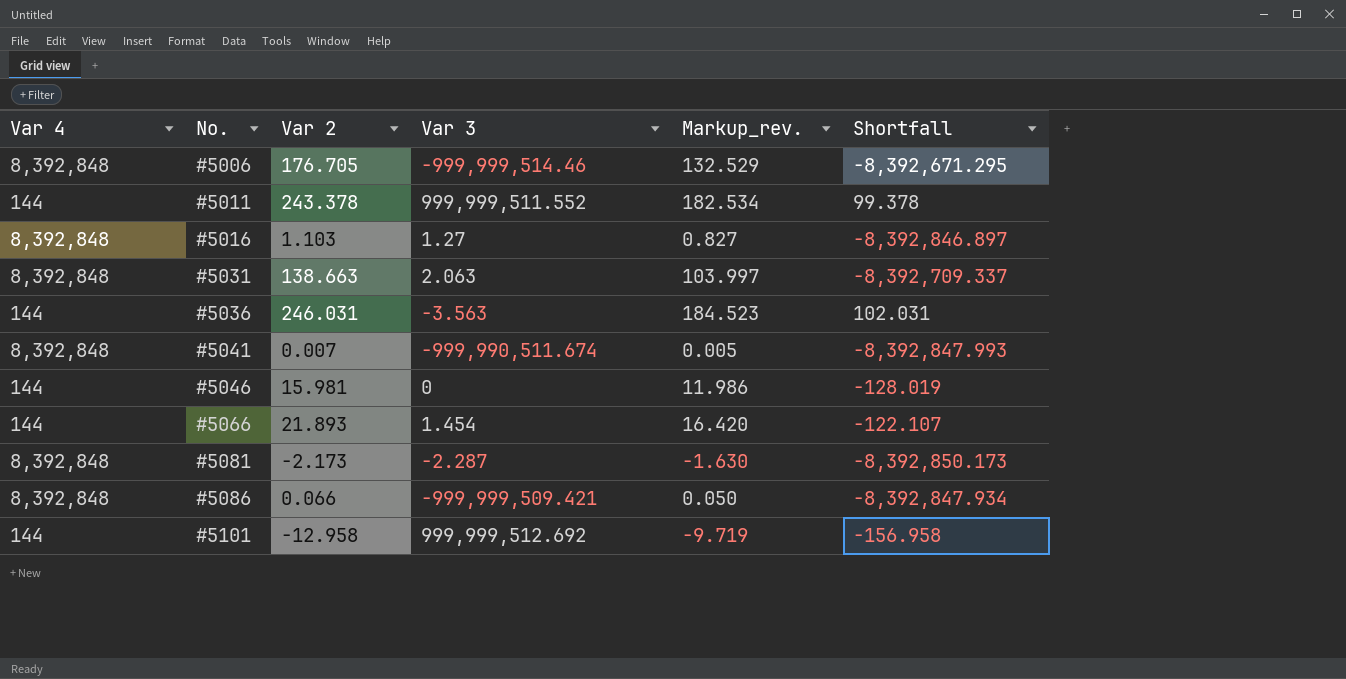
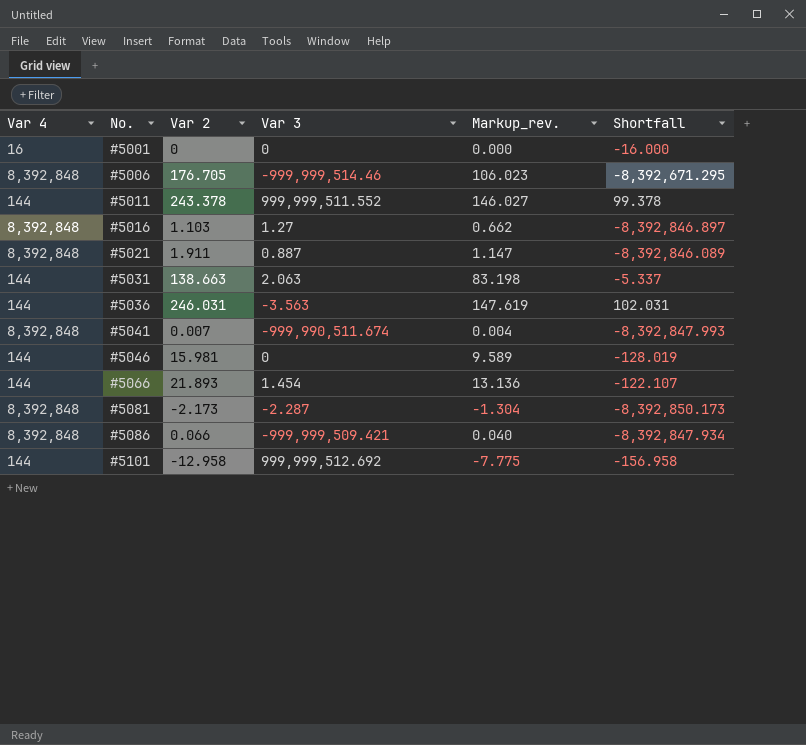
column Markup_rev. | formula: [Var 2] * 0.75 -> [Var 2] * 0.6
row #5001: none -> 16 | 0 | 0 | 0.000 | -16.000
row #5021: none -> 8,392,848 | 1.911 | 0.887 | 1.147 | -8,392,846.089
#5031 | Var 4: 8,392,848 -> 144
#5031 | Shortfall: -8,392,709.337 -> -5.337

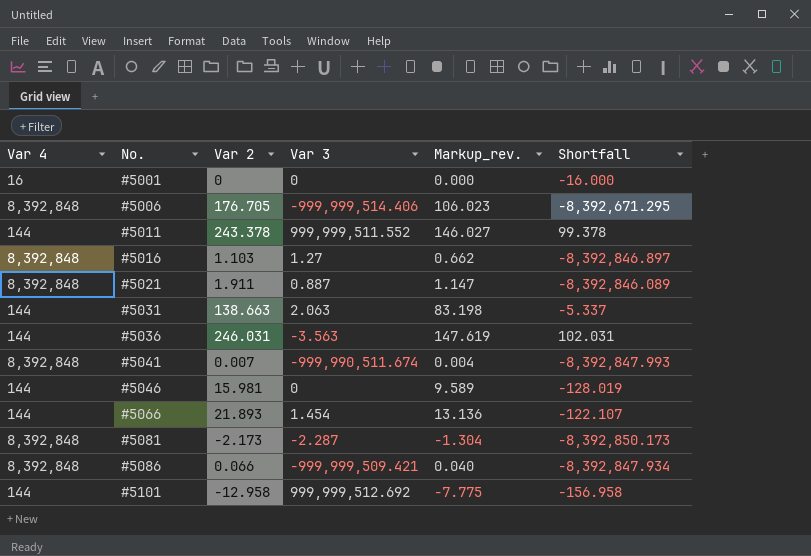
#5006 | Var 3: -999,999,514.46 -> -999,999,514.406

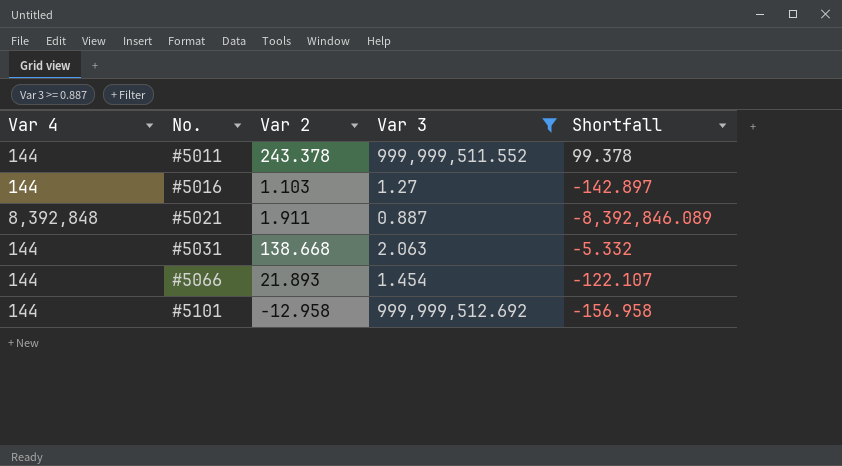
filter: none -> Var 3 >= 0.887
column Markup_rev. | formula: [Var 2] * 0.6 -> none
#5016 | Var 4: 8,392,848 -> 144
#5016 | Shortfall: -8,392,846.897 -> -142.897
#5031 | Var 2: 138.663 -> 138.668
#5031 | Shortfall: -5.337 -> -5.332

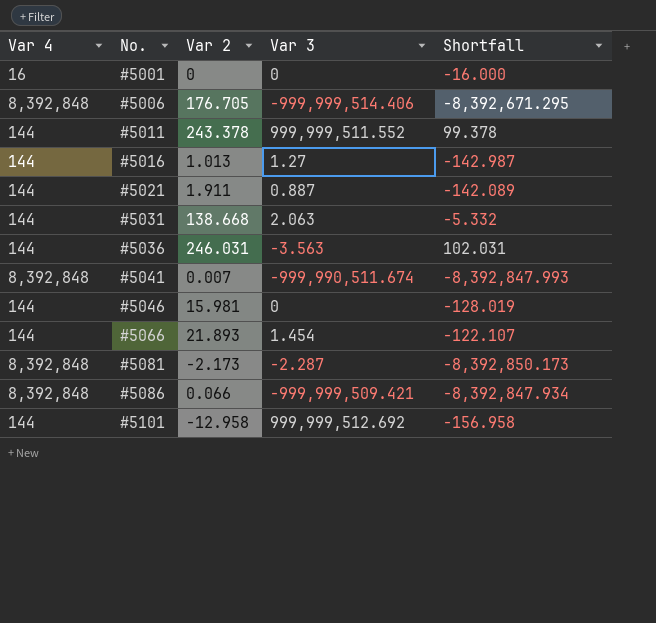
filter: Var 3 >= 0.887 -> none
#5016 | Var 2: 1.103 -> 1.013
#5016 | Shortfall: -142.897 -> -142.987
#5021 | Var 4: 8,392,848 -> 144
#5021 | Shortfall: -8,392,846.089 -> -142.089

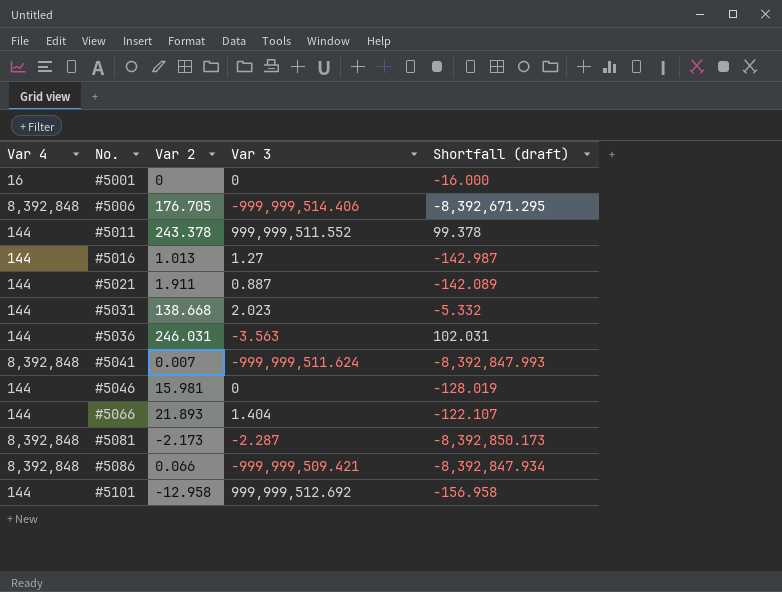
column name: Shortfall -> Shortfall (draft)
#5031 | Var 3: 2.063 -> 2.023
#5041 | Var 3: -999,990,511.674 -> -999,999,511.624
#5066 | Var 3: 1.454 -> 1.404

